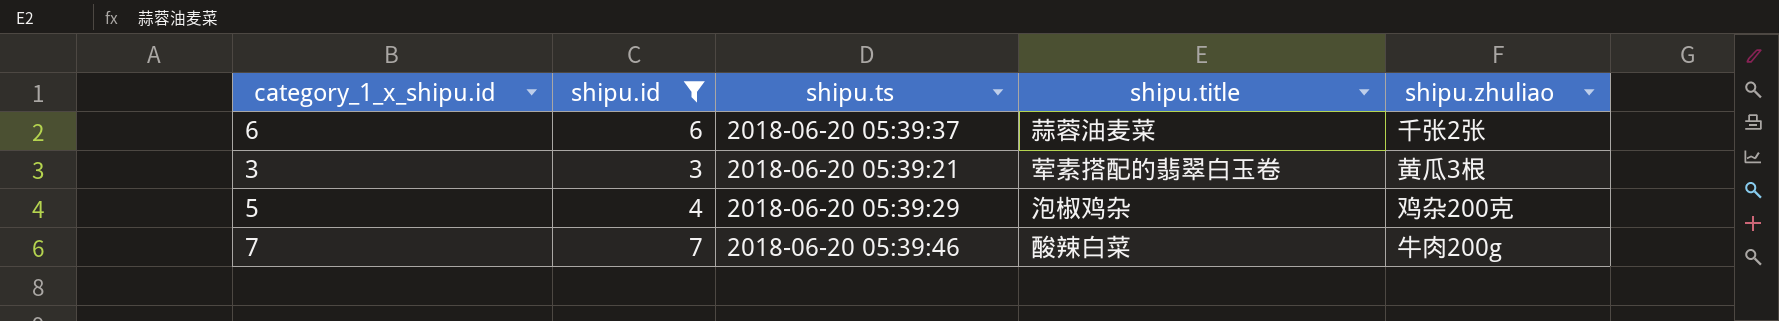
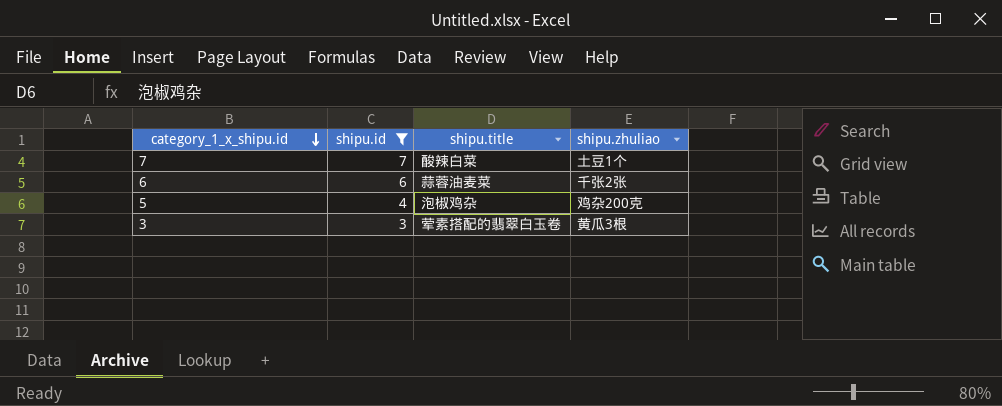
row order: none -> category_1_x_shipu.id descending
column shipu.ts | position: 3 -> none
7 | shipu.zhuliao: 牛肉200g -> 土豆1个

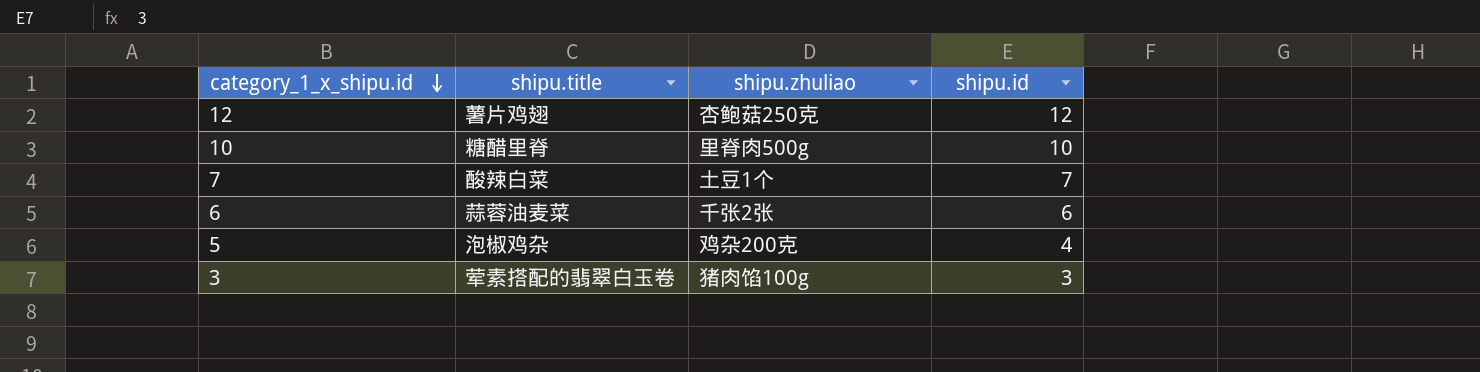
filter: shipu.id <= 7 -> none
column shipu.id | position: 2 -> 4
3 | shipu.zhuliao: 黄瓜3根 -> 猪肉馅100g

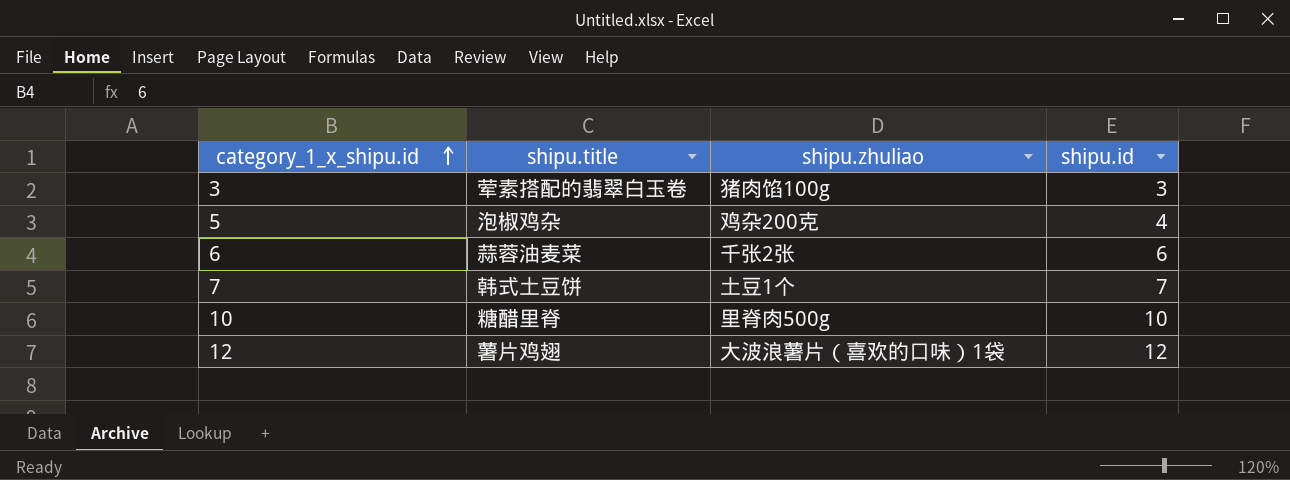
row order: category_1_x_shipu.id descending -> category_1_x_shipu.id ascending
7 | shipu.title: 酸辣白菜 -> 韩式土豆饼
12 | shipu.zhuliao: 杏鲍菇250克 -> 大波浪薯片（喜欢的口味）1袋

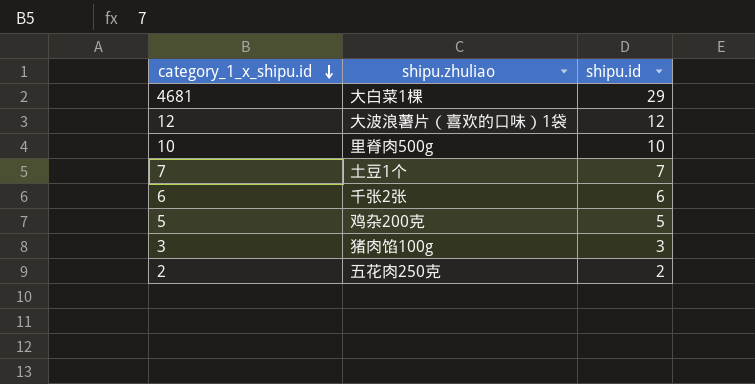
row order: category_1_x_shipu.id ascending -> category_1_x_shipu.id descending
column shipu.title | position: 2 -> none
row 4681: none -> 大白菜1棵 | 29
5 | shipu.id: 4 -> 5
row 2: none -> 五花肉250克 | 2

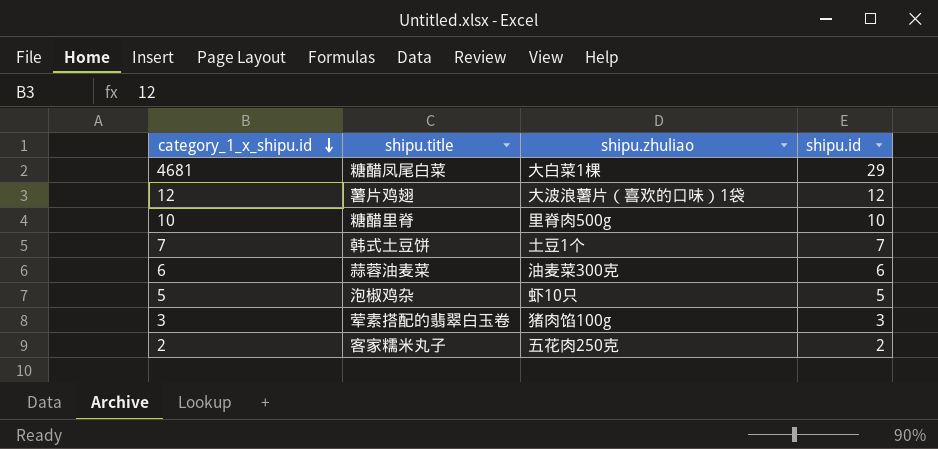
column shipu.title | position: none -> 2
6 | shipu.zhuliao: 千张2张 -> 油麦菜300克
5 | shipu.zhuliao: 鸡杂200克 -> 虾10只

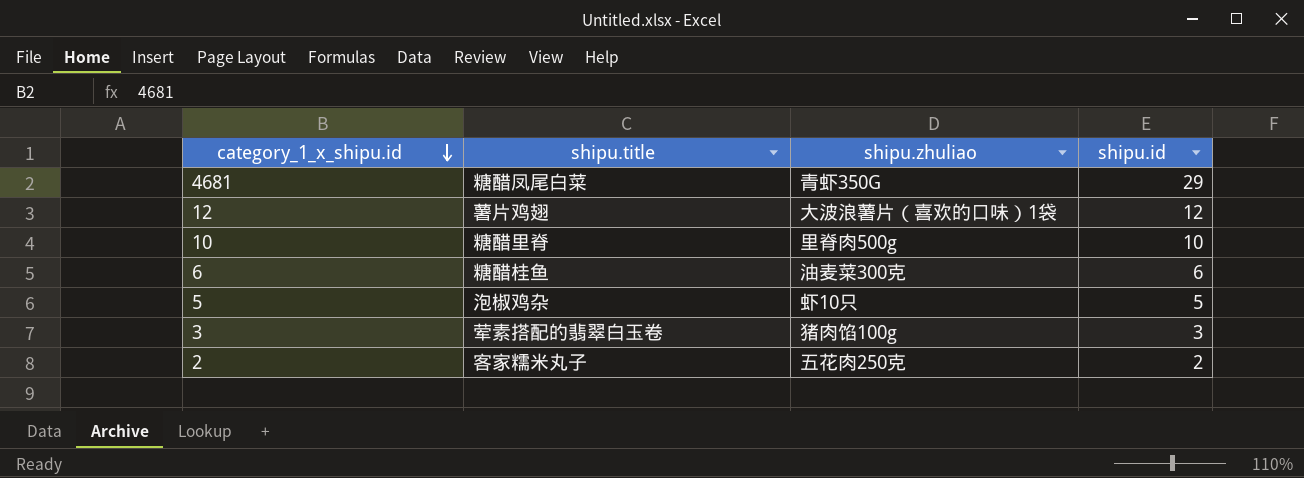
row 7: 韩式土豆饼 | 土豆1个 | 7 -> none
4681 | shipu.zhuliao: 大白菜1棵 -> 青虾350G
6 | shipu.title: 蒜蓉油麦菜 -> 糖醋桂鱼

